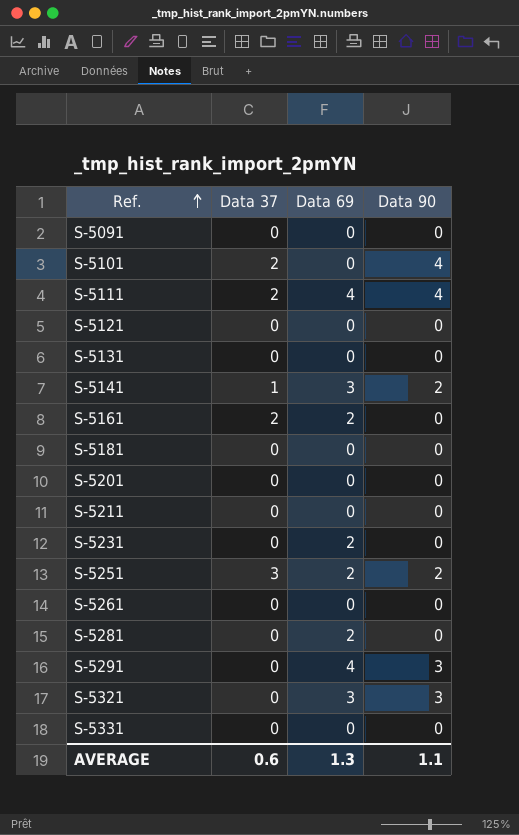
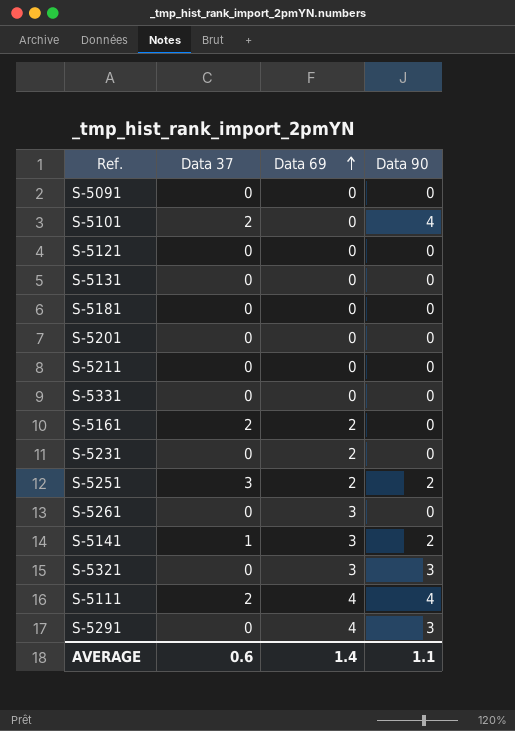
row order: Ref. ascending -> Data 69 ascending
row S-5281: 0 | 2 | 0 -> none
S-5261 | Data 69: 0 -> 3
AVERAGE | Data 69: 1.3 -> 1.4

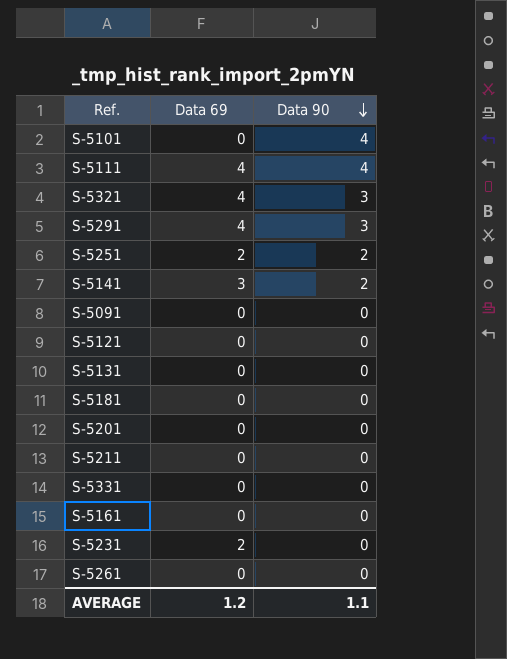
row order: Data 69 ascending -> Data 90 descending
column Data 37 | position: 2 -> none
S-5321 | Data 69: 3 -> 4
S-5161 | Data 69: 2 -> 0
S-5261 | Data 69: 3 -> 0
AVERAGE | Data 69: 1.4 -> 1.2

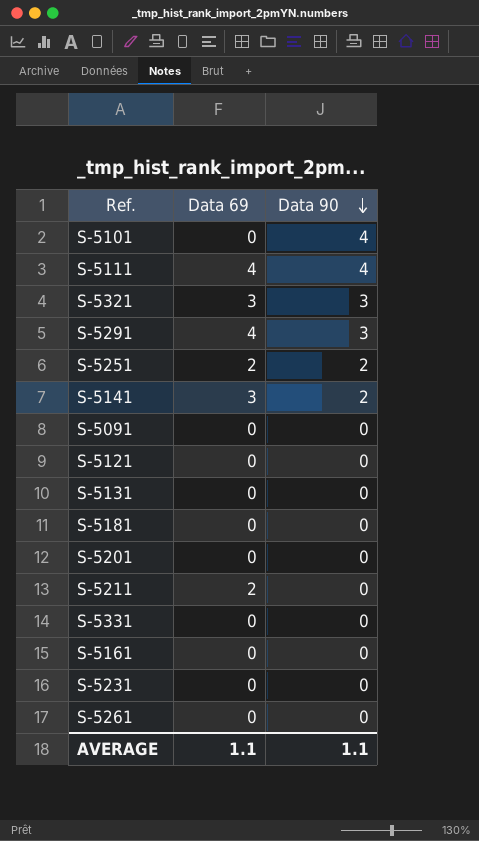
S-5321 | Data 69: 4 -> 3
S-5211 | Data 69: 0 -> 2
S-5231 | Data 69: 2 -> 0
AVERAGE | Data 69: 1.2 -> 1.1

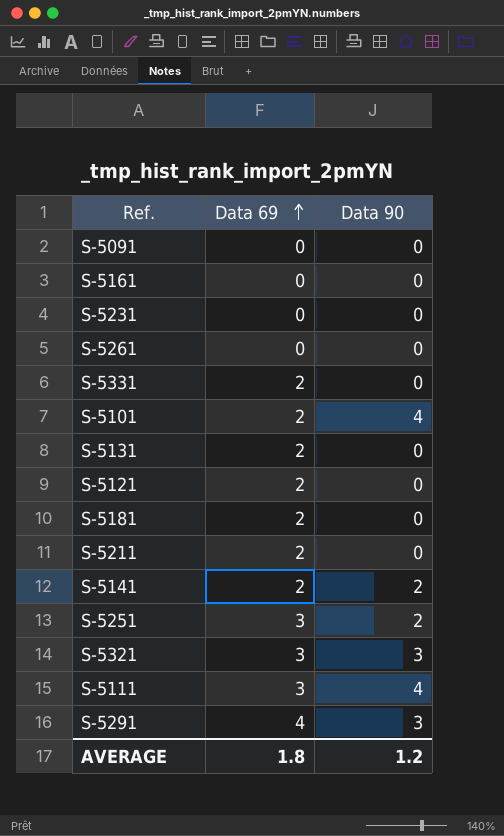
row order: Data 90 descending -> Data 69 ascending
row S-5201: 0 | 0 -> none
S-5331 | Data 69: 0 -> 2
S-5101 | Data 69: 0 -> 2
S-5131 | Data 69: 0 -> 2
S-5121 | Data 69: 0 -> 2
S-5181 | Data 69: 0 -> 2
S-5141 | Data 69: 3 -> 2
S-5251 | Data 69: 2 -> 3
S-5111 | Data 69: 4 -> 3
AVERAGE | Data 69: 1.1 -> 1.8
AVERAGE | Data 90: 1.1 -> 1.2

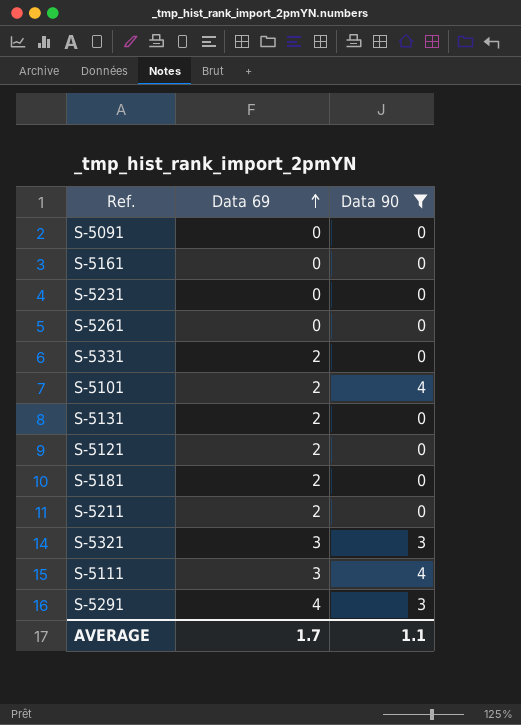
filter: none -> Data 90 != 2
AVERAGE | Data 69: 1.8 -> 1.7
AVERAGE | Data 90: 1.2 -> 1.1

